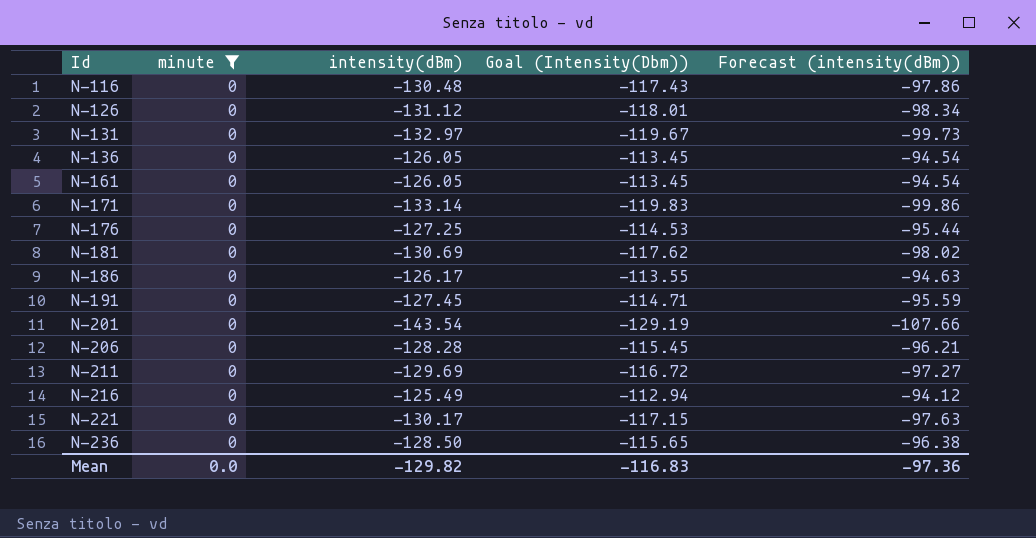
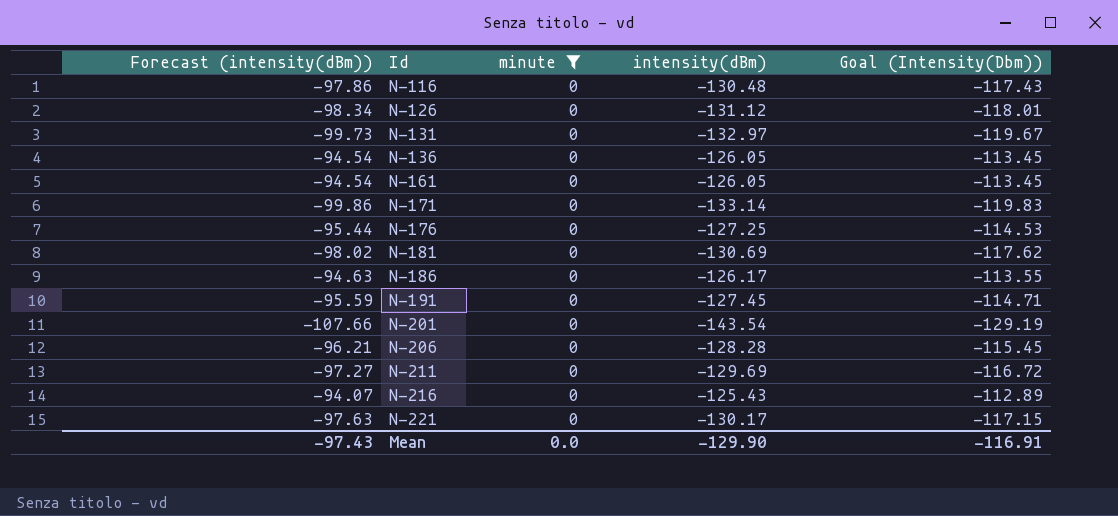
column Forecast (intensity(dBm)) | position: 5 -> 1
row N-236: 0 | -128.50 | -115.65 | -96.38 -> none
N-216 | Forecast (intensity(dBm)): -94.12 -> -94.07
N-216 | intensity(dBm): -125.49 -> -125.43
N-216 | Goal (Intensity(Dbm)): -112.94 -> -112.89
Mean | Forecast (intensity(dBm)): -97.36 -> -97.43
Mean | intensity(dBm): -129.82 -> -129.90
Mean | Goal (Intensity(Dbm)): -116.83 -> -116.91

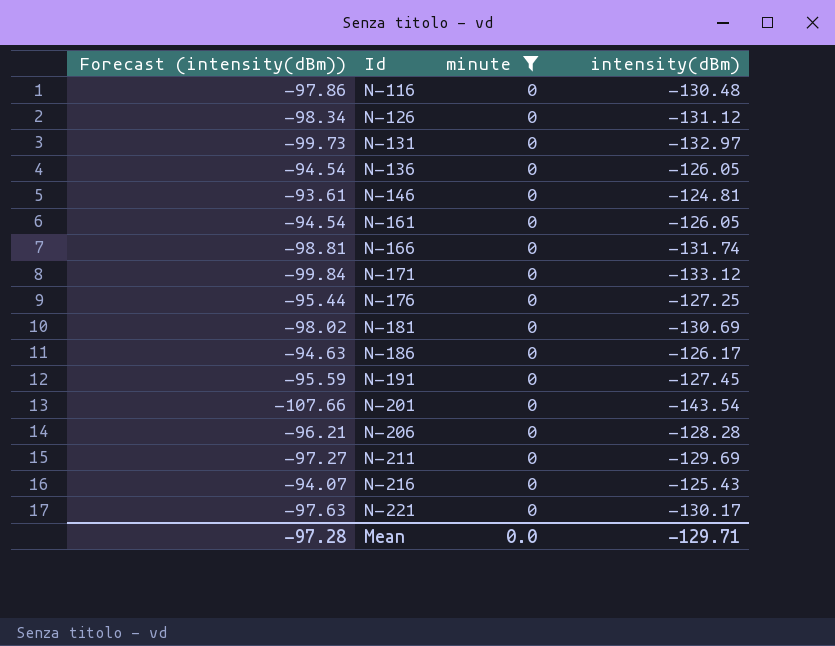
column Goal (Intensity(Dbm)) | formula: [intensity(dBm)] * 0.9 -> none
row N-146: none -> -93.61 | 0 | -124.81
row N-166: none -> -98.81 | 0 | -131.74
N-171 | Forecast (intensity(dBm)): -99.86 -> -99.84
N-171 | intensity(dBm): -133.14 -> -133.12
Mean | Forecast (intensity(dBm)): -97.43 -> -97.28
Mean | intensity(dBm): -129.90 -> -129.71

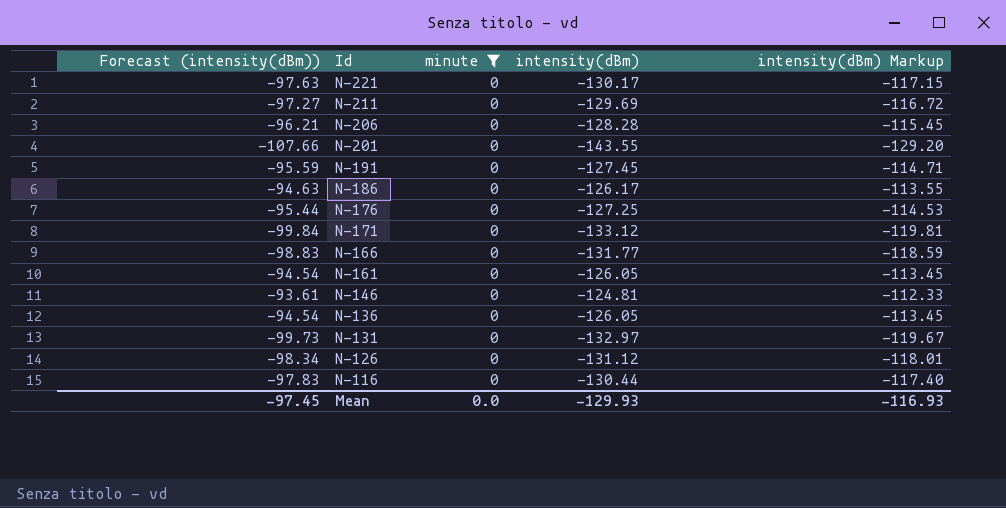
row order: Id ascending -> Id descending
column intensity(dBm) Markup | formula: none -> [intensity(dBm)] * 0.9
row N-181: -98.02 | 0 | -130.69 -> none
row N-216: -94.07 | 0 | -125.43 -> none
N-201 | intensity(dBm): -143.54 -> -143.55
N-166 | Forecast (intensity(dBm)): -98.81 -> -98.83
N-166 | intensity(dBm): -131.74 -> -131.77
N-116 | Forecast (intensity(dBm)): -97.86 -> -97.83
N-116 | intensity(dBm): -130.48 -> -130.44
Mean | Forecast (intensity(dBm)): -97.28 -> -97.45
Mean | intensity(dBm): -129.71 -> -129.93

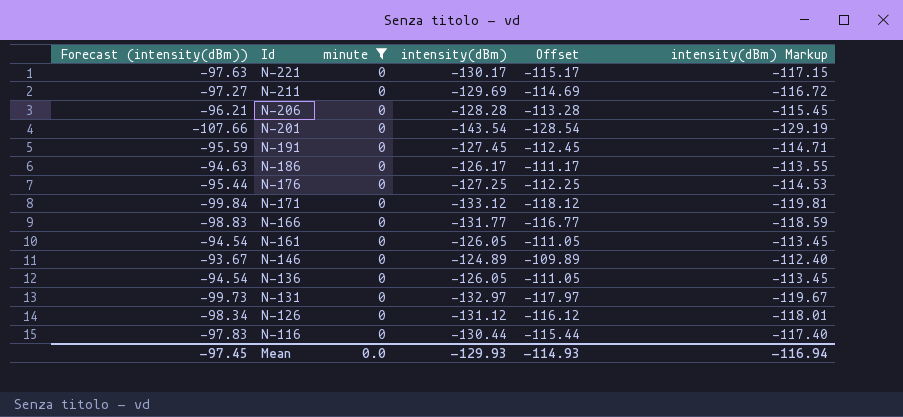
column Offset | formula: none -> [intensity(dBm)] + 15
N-201 | intensity(dBm): -143.55 -> -143.54
N-201 | intensity(dBm) Markup: -129.20 -> -129.19
N-146 | Forecast (intensity(dBm)): -93.61 -> -93.67
N-146 | intensity(dBm): -124.81 -> -124.89
N-146 | intensity(dBm) Markup: -112.33 -> -112.40
Mean | intensity(dBm) Markup: -116.93 -> -116.94

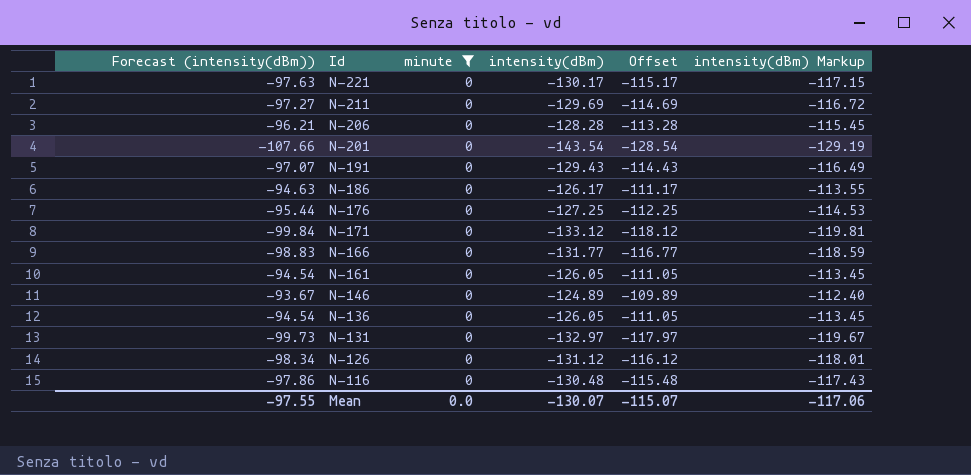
N-191 | Forecast (intensity(dBm)): -95.59 -> -97.07
N-191 | intensity(dBm): -127.45 -> -129.43
N-191 | Offset: -112.45 -> -114.43
N-191 | intensity(dBm) Markup: -114.71 -> -116.49
N-116 | Forecast (intensity(dBm)): -97.83 -> -97.86
N-116 | intensity(dBm): -130.44 -> -130.48
N-116 | Offset: -115.44 -> -115.48
N-116 | intensity(dBm) Markup: -117.40 -> -117.43
Mean | Forecast (intensity(dBm)): -97.45 -> -97.55
Mean | intensity(dBm): -129.93 -> -130.07
Mean | Offset: -114.93 -> -115.07
Mean | intensity(dBm) Markup: -116.94 -> -117.06

